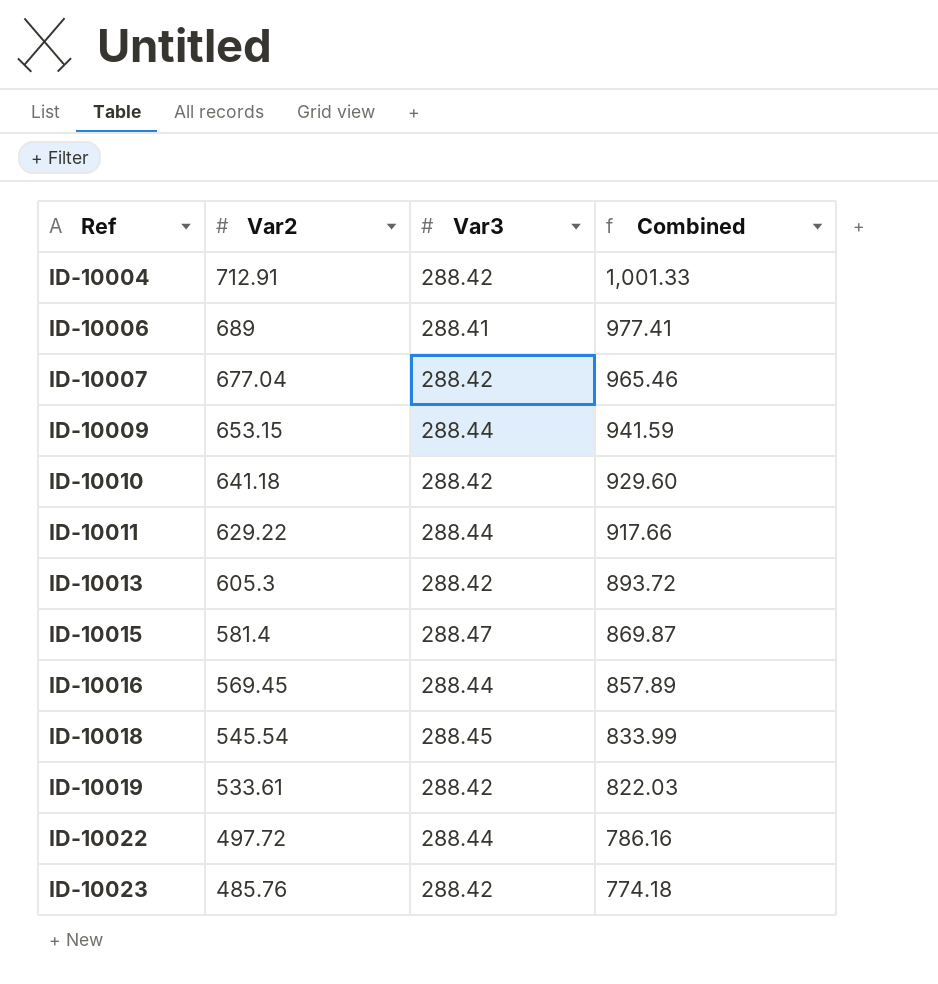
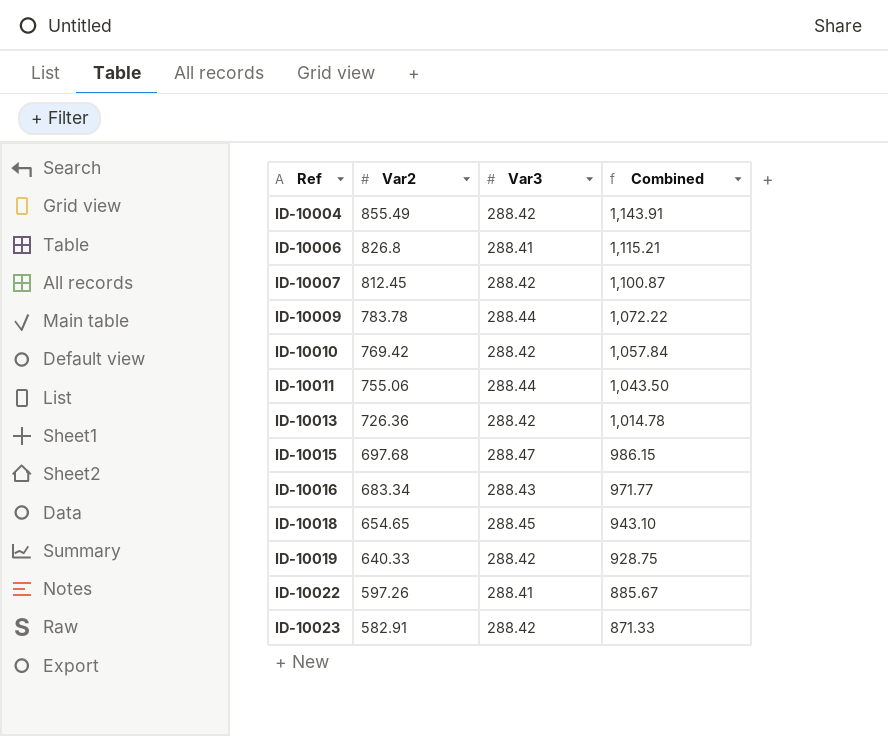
ID-10004 | Var2: 712.91 -> 855.49
ID-10004 | Combined: 1,001.33 -> 1,143.91
ID-10006 | Var2: 689 -> 826.8
ID-10006 | Combined: 977.41 -> 1,115.21
ID-10007 | Var2: 677.04 -> 812.45
ID-10007 | Combined: 965.46 -> 1,100.87
ID-10009 | Var2: 653.15 -> 783.78
ID-10009 | Combined: 941.59 -> 1,072.22
ID-10010 | Var2: 641.18 -> 769.42
ID-10010 | Combined: 929.60 -> 1,057.84
ID-10011 | Var2: 629.22 -> 755.06
ID-10011 | Combined: 917.66 -> 1,043.50
ID-10013 | Var2: 605.3 -> 726.36
ID-10013 | Combined: 893.72 -> 1,014.78
ID-10015 | Var2: 581.4 -> 697.68
ID-10015 | Combined: 869.87 -> 986.15
ID-10016 | Var2: 569.45 -> 683.34
ID-10016 | Var3: 288.44 -> 288.43
ID-10016 | Combined: 857.89 -> 971.77
ID-10018 | Var2: 545.54 -> 654.65
ID-10018 | Combined: 833.99 -> 943.10
ID-10019 | Var2: 533.61 -> 640.33
ID-10019 | Combined: 822.03 -> 928.75
ID-10022 | Var2: 497.72 -> 597.26
ID-10022 | Var3: 288.44 -> 288.41
ID-10022 | Combined: 786.16 -> 885.67
ID-10023 | Var2: 485.76 -> 582.91
ID-10023 | Combined: 774.18 -> 871.33

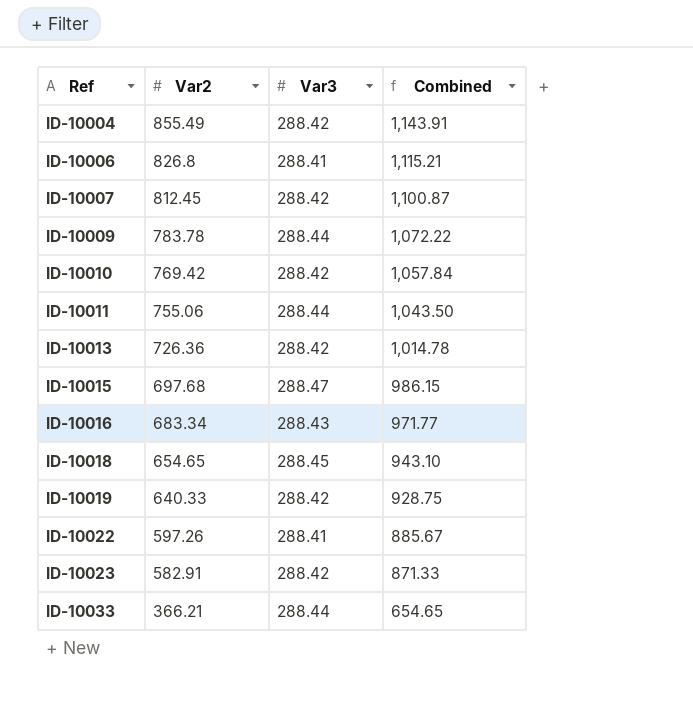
row ID-10033: none -> 366.21 | 288.44 | 654.65

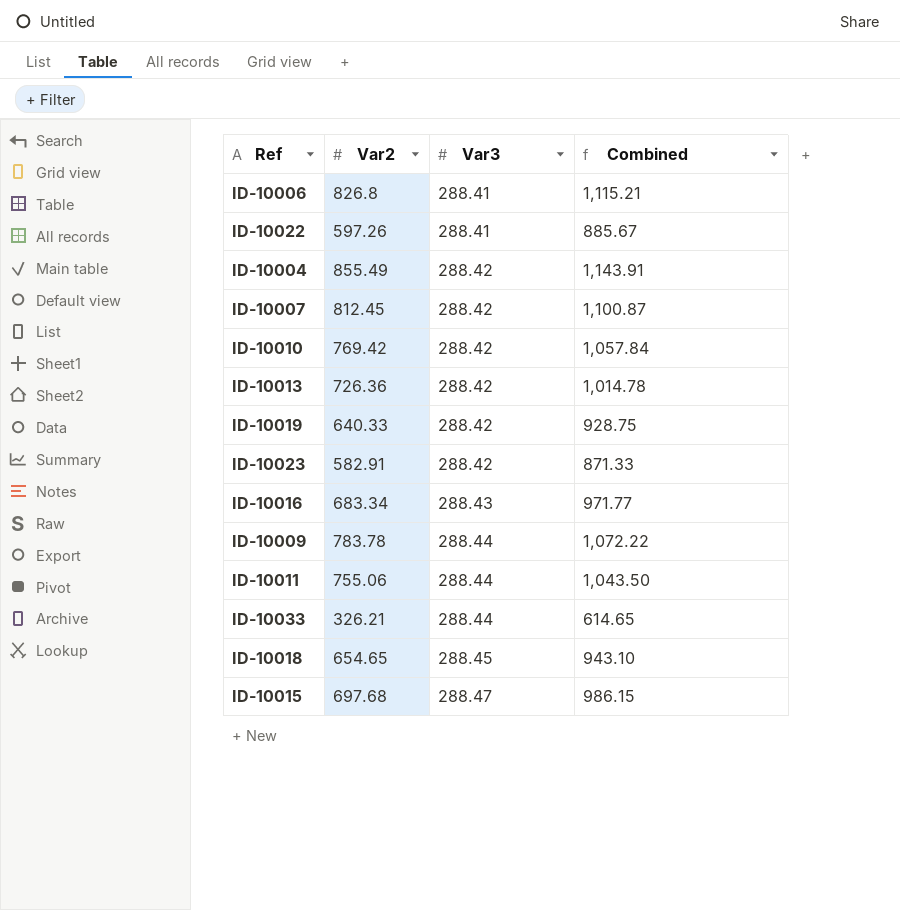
row order: Ref ascending -> Var3 ascending
ID-10033 | Var2: 366.21 -> 326.21
ID-10033 | Combined: 654.65 -> 614.65

